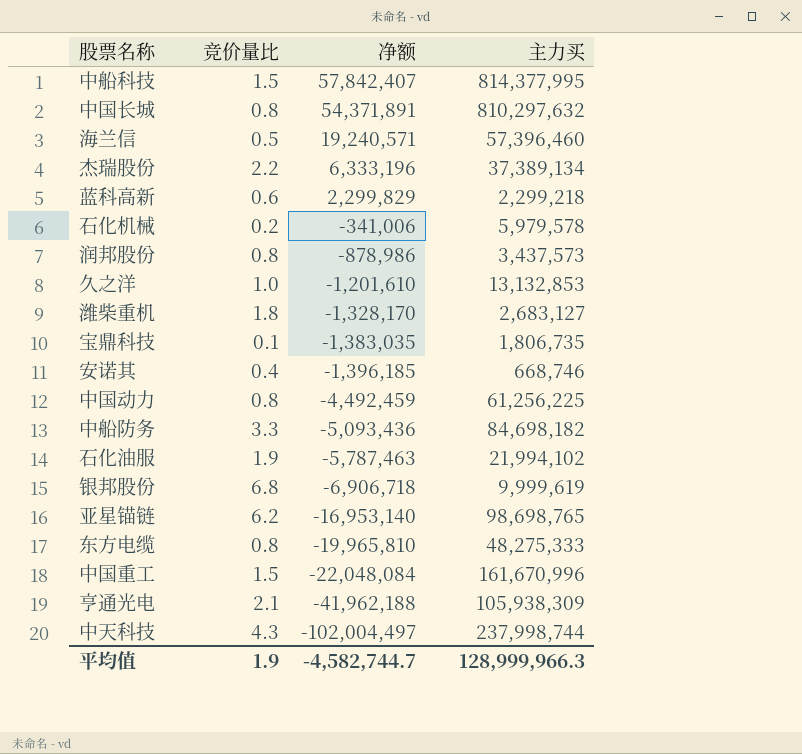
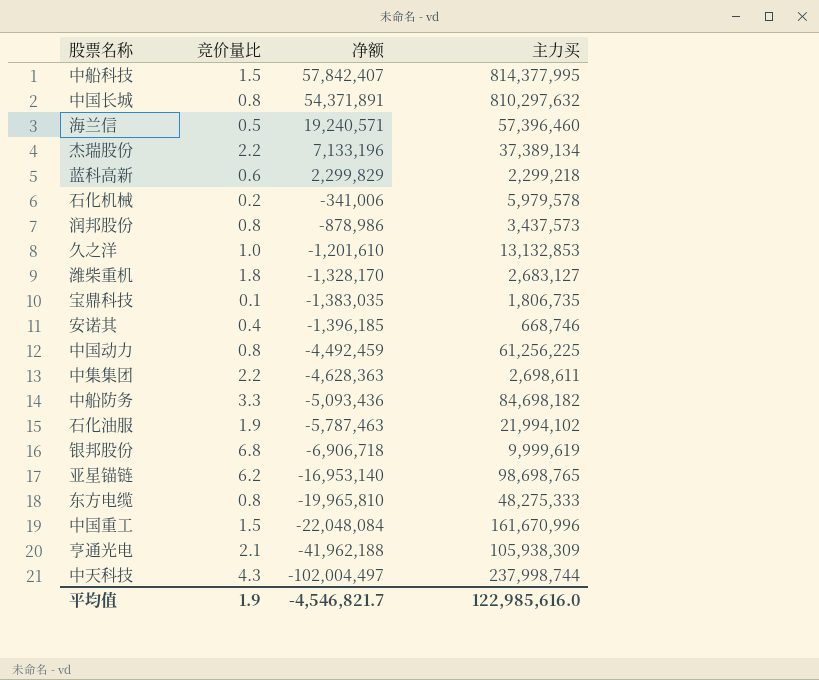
杰瑞股份 | 净额: 6,333,196 -> 7,133,196
row 中集集团: none -> 2.2 | -4,628,363 | 2,698,611
平均值 | 净额: -4,582,744.7 -> -4,546,821.7
平均值 | 主力买: 128,999,966.3 -> 122,985,616.0

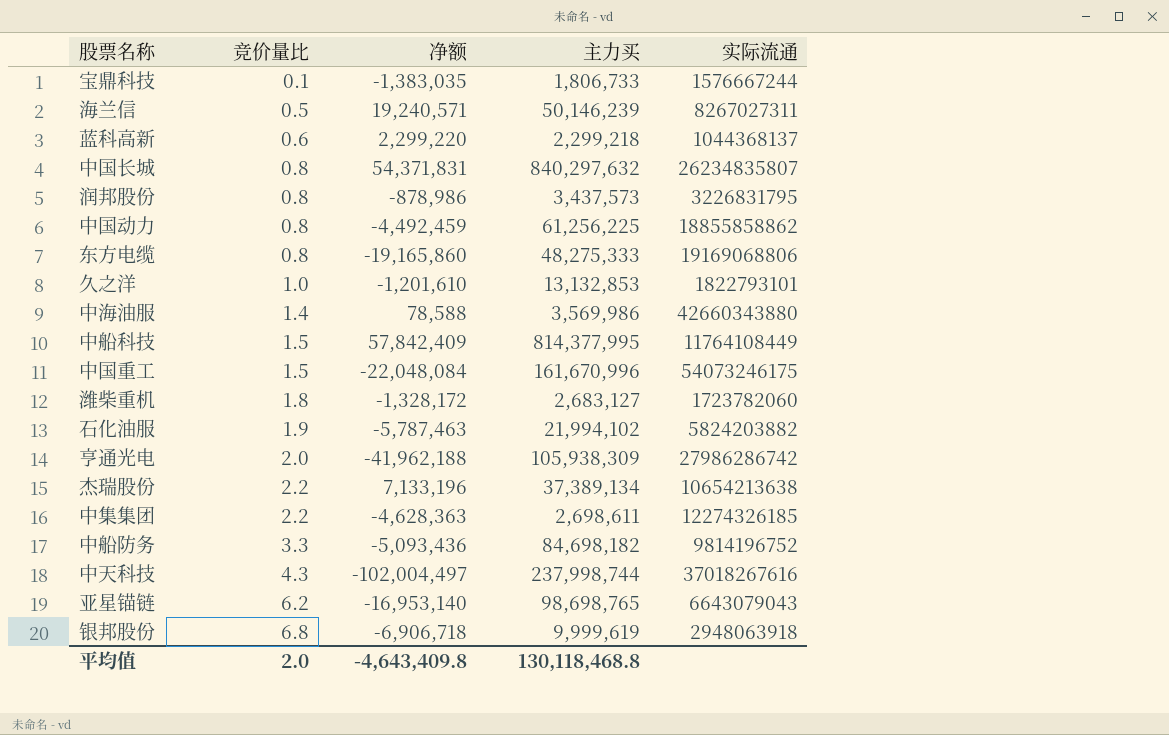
row order: 净额 descending -> 竞价量比 ascending
column 实际流通 | position: none -> 5
row 石化机械: 0.2 | -341,006 | 5,979,578 -> none
row 安诺其: 0.4 | -1,396,185 | 668,746 -> none
宝鼎科技 | 主力买: 1,806,735 -> 1,806,733
海兰信 | 主力买: 57,396,460 -> 50,146,239
蓝科高新 | 净额: 2,299,829 -> 2,299,220
中国长城 | 净额: 54,371,891 -> 54,371,831
中国长城 | 主力买: 810,297,632 -> 840,297,632
东方电缆 | 净额: -19,965,810 -> -19,165,860
row 中海油服: none -> 1.4 | 78,588 | 3,569,986 | 42660343880
中船科技 | 净额: 57,842,407 -> 57,842,409
潍柴重机 | 净额: -1,328,170 -> -1,328,172
亨通光电 | 竞价量比: 2.1 -> 2.0
平均值 | 竞价量比: 1.9 -> 2.0
平均值 | 净额: -4,546,821.7 -> -4,643,409.8
平均值 | 主力买: 122,985,616.0 -> 130,118,468.8

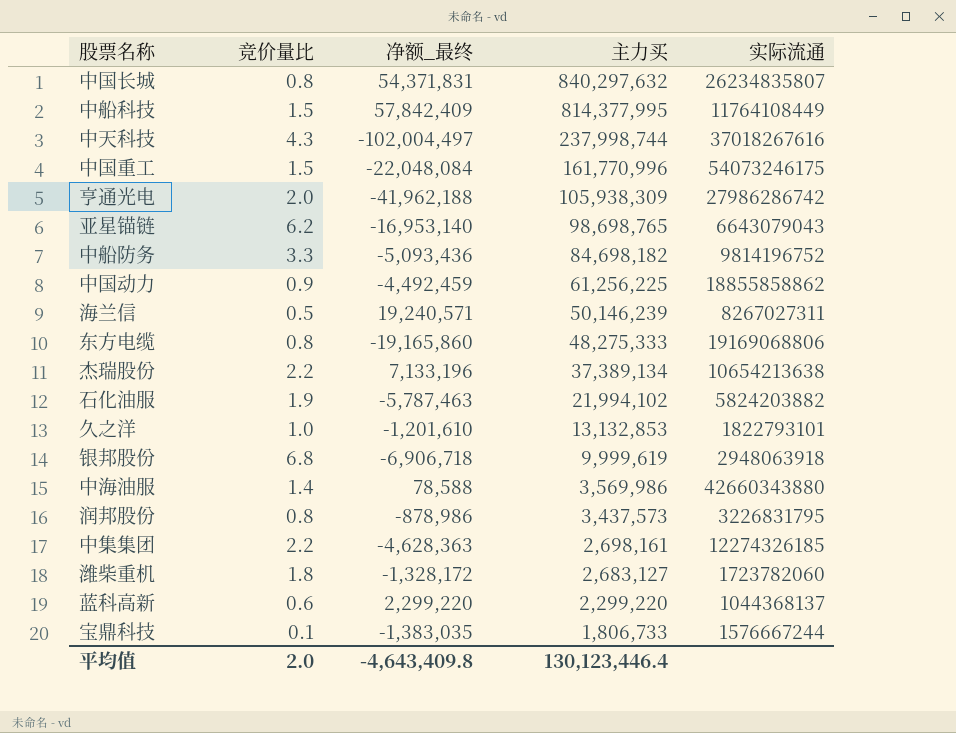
row order: 竞价量比 ascending -> 主力买 descending
column name: 净额 -> 净额_最终
中国重工 | 主力买: 161,670,996 -> 161,770,996
中国动力 | 竞价量比: 0.8 -> 0.9
中集集团 | 主力买: 2,698,611 -> 2,698,161
蓝科高新 | 主力买: 2,299,218 -> 2,299,220
平均值 | 主力买: 130,118,468.8 -> 130,123,446.4

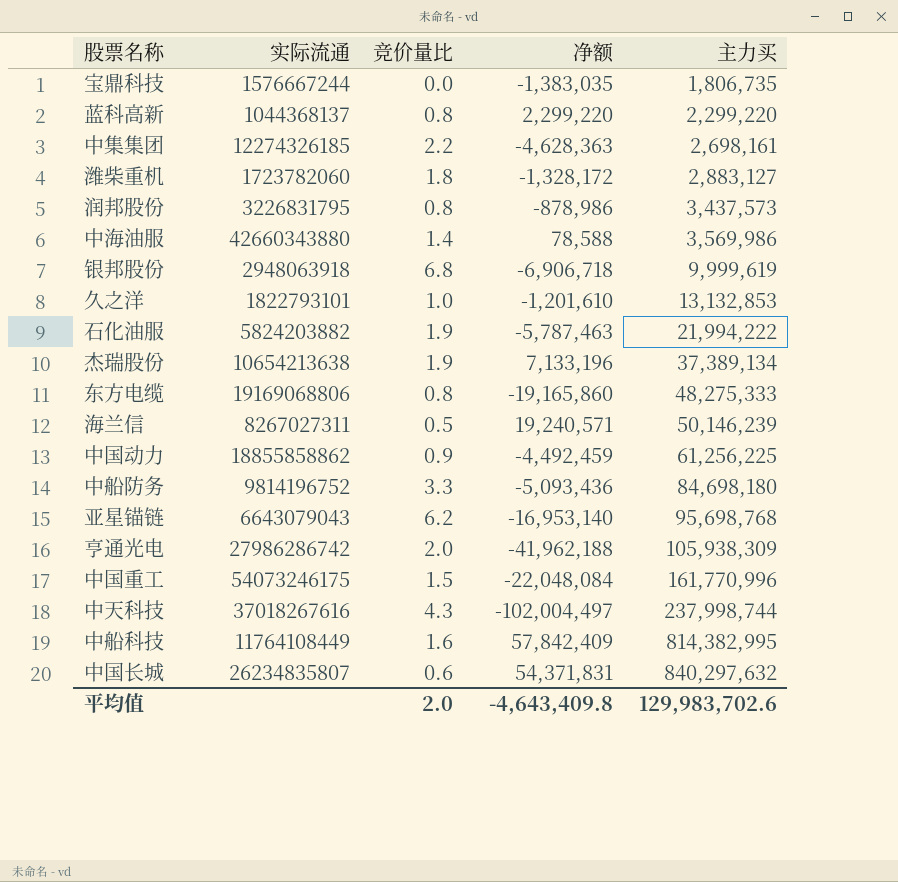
row order: 主力买 descending -> 主力买 ascending
column 实际流通 | position: 5 -> 2
column name: 净额_最终 -> 净额
宝鼎科技 | 竞价量比: 0.1 -> 0.0
宝鼎科技 | 主力买: 1,806,733 -> 1,806,735
蓝科高新 | 竞价量比: 0.6 -> 0.8
潍柴重机 | 主力买: 2,683,127 -> 2,883,127
石化油服 | 主力买: 21,994,102 -> 21,994,222
杰瑞股份 | 竞价量比: 2.2 -> 1.9
中船防务 | 主力买: 84,698,182 -> 84,698,180
亚星锚链 | 主力买: 98,698,765 -> 95,698,768
中船科技 | 竞价量比: 1.5 -> 1.6
中船科技 | 主力买: 814,377,995 -> 814,382,995
中国长城 | 竞价量比: 0.8 -> 0.6
平均值 | 主力买: 130,123,446.4 -> 129,983,702.6

